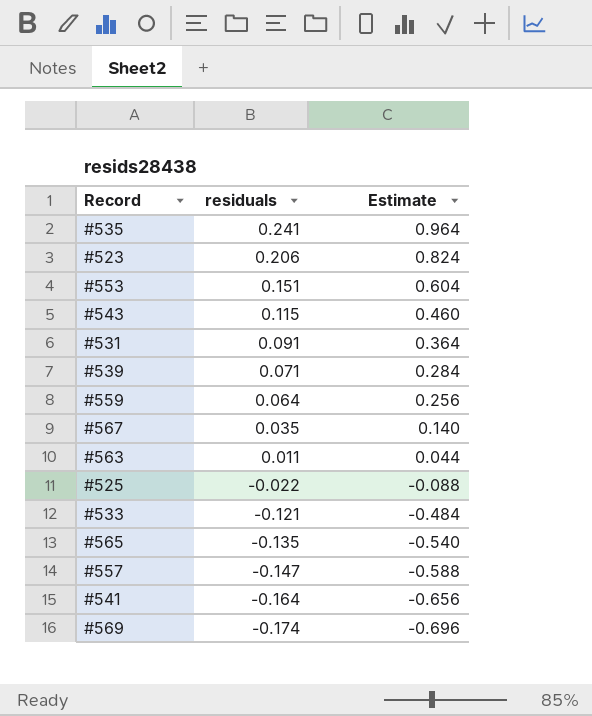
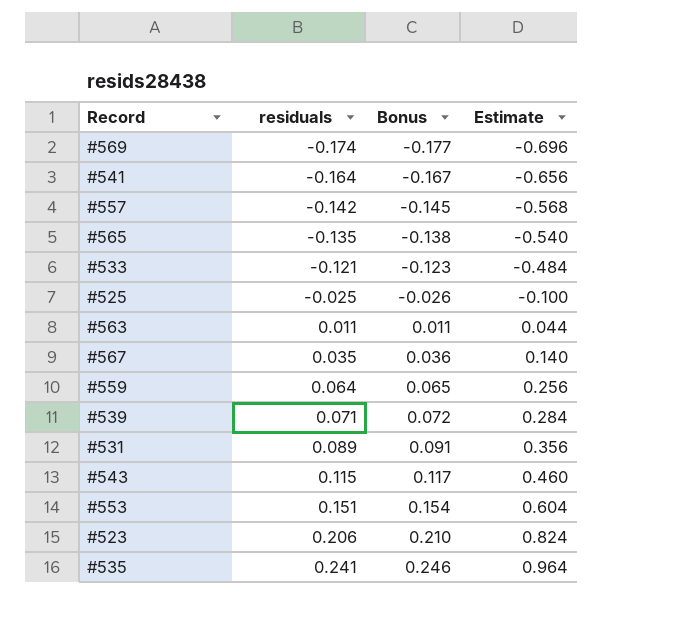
row order: residuals descending -> residuals ascending
column Bonus | formula: none -> [residuals] * 1.02
#557 | residuals: -0.147 -> -0.142
#557 | Estimate: -0.588 -> -0.568
#525 | residuals: -0.022 -> -0.025
#525 | Estimate: -0.088 -> -0.100
#531 | residuals: 0.091 -> 0.089
#531 | Estimate: 0.364 -> 0.356

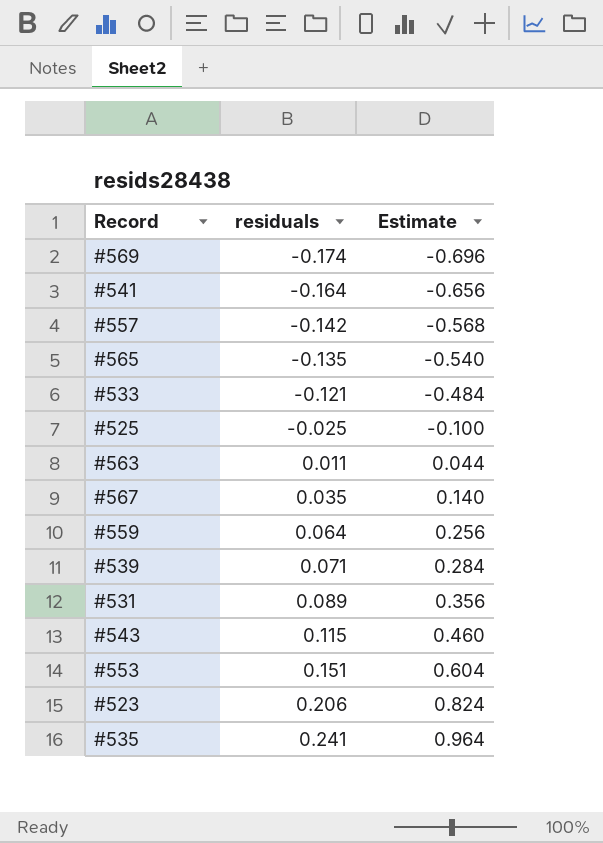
column Bonus | formula: [residuals] * 1.02 -> none

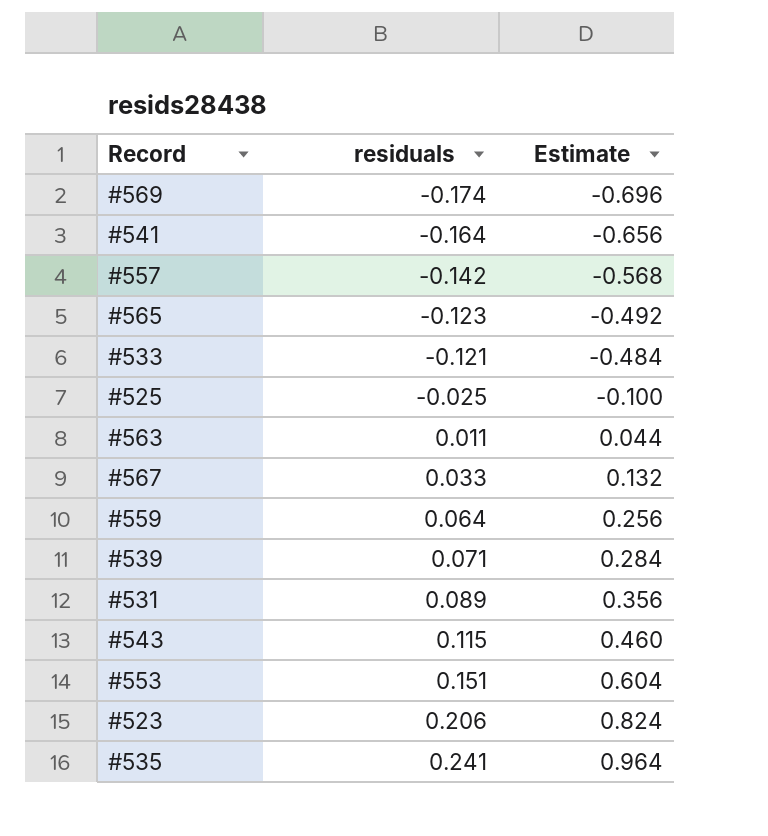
#565 | residuals: -0.135 -> -0.123
#565 | Estimate: -0.540 -> -0.492
#567 | residuals: 0.035 -> 0.033
#567 | Estimate: 0.140 -> 0.132

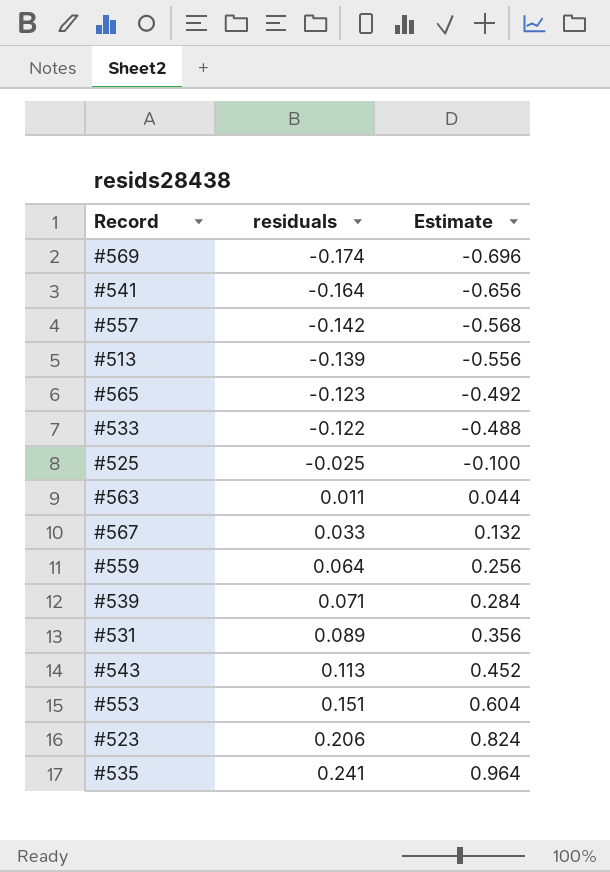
row #513: none -> -0.139 | -0.556
#533 | residuals: -0.121 -> -0.122
#533 | Estimate: -0.484 -> -0.488
#543 | residuals: 0.115 -> 0.113
#543 | Estimate: 0.460 -> 0.452

